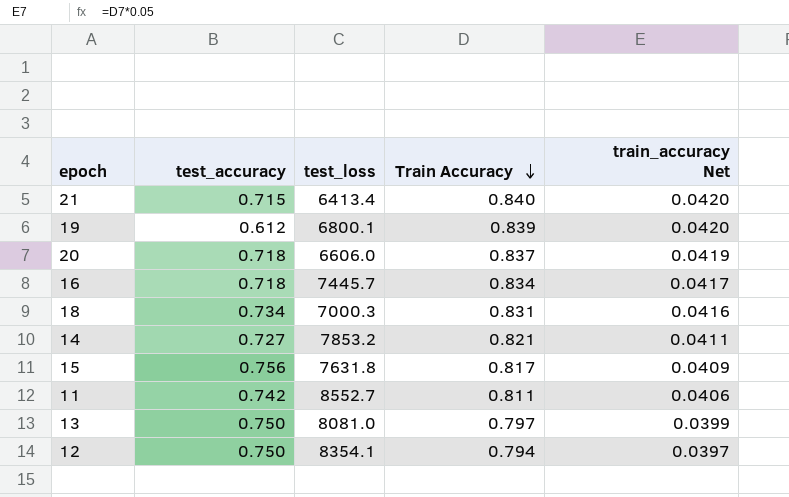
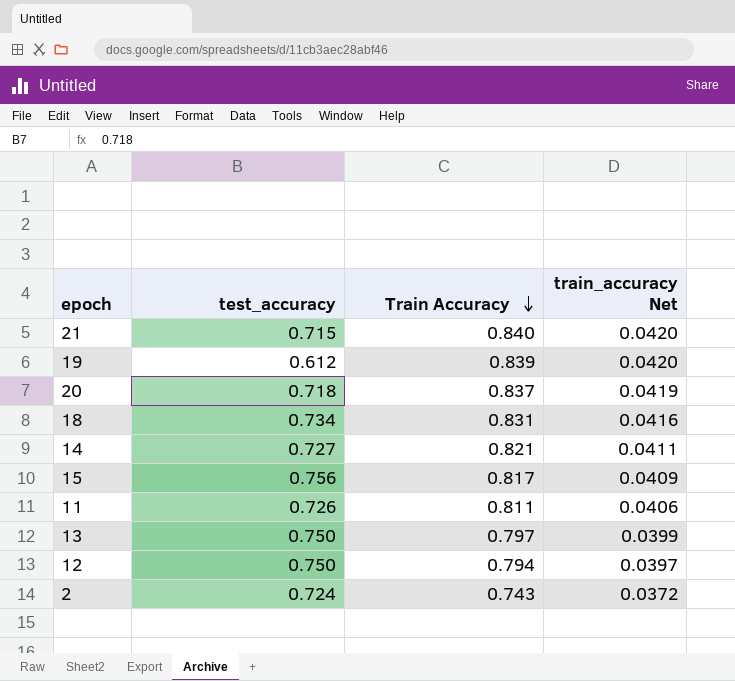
column test_loss | position: 3 -> none
row 16: 0.718 | 7445.7 | 0.834 | 0.0417 -> none
11 | test_accuracy: 0.742 -> 0.726
row 2: none -> 0.724 | 0.743 | 0.0372

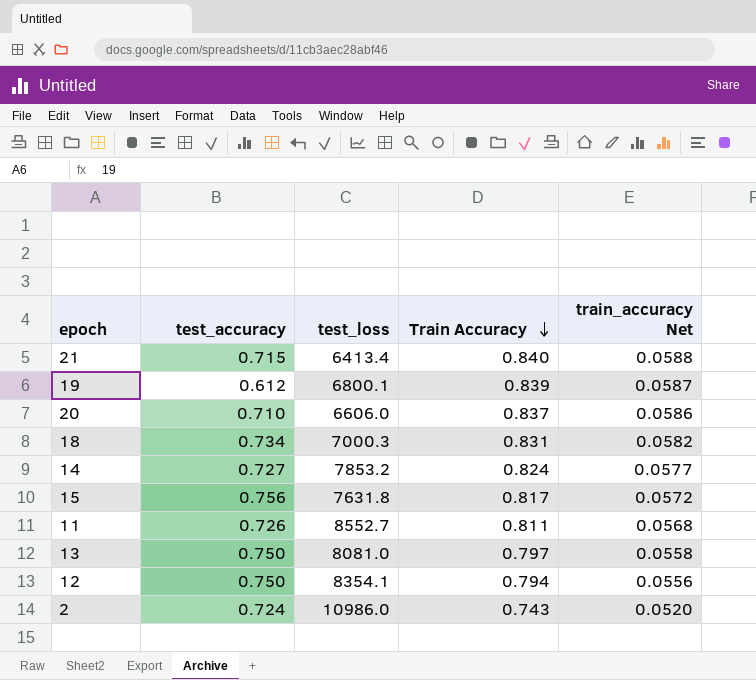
column test_loss | position: none -> 3
column train_accuracy Net | formula: [Train Accuracy] * 0.05 -> [Train Accuracy] * 0.07
20 | test_accuracy: 0.718 -> 0.710
14 | Train Accuracy: 0.821 -> 0.824

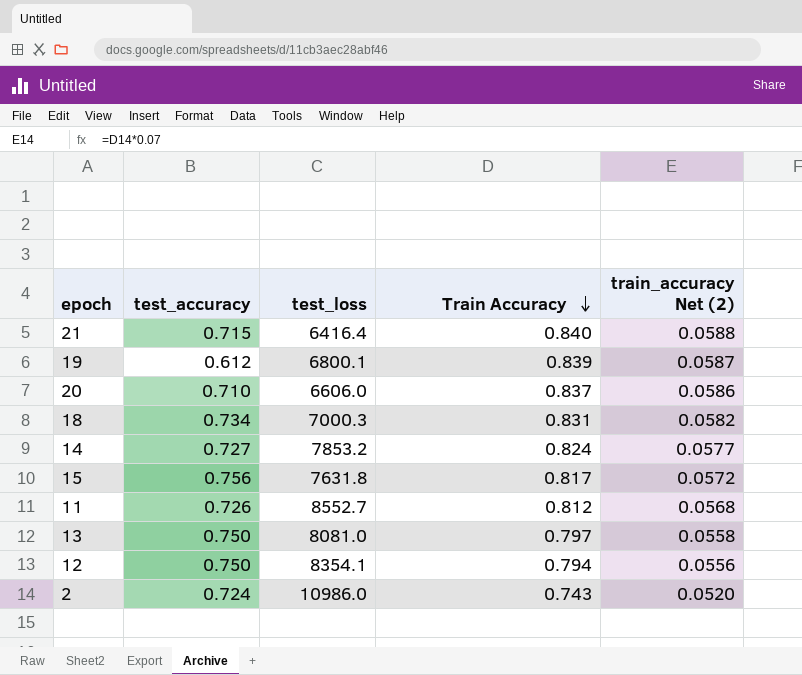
column name: train_accuracy Net -> train_accuracy Net (2)
21 | test_loss: 6413.4 -> 6416.4
11 | Train Accuracy: 0.811 -> 0.812

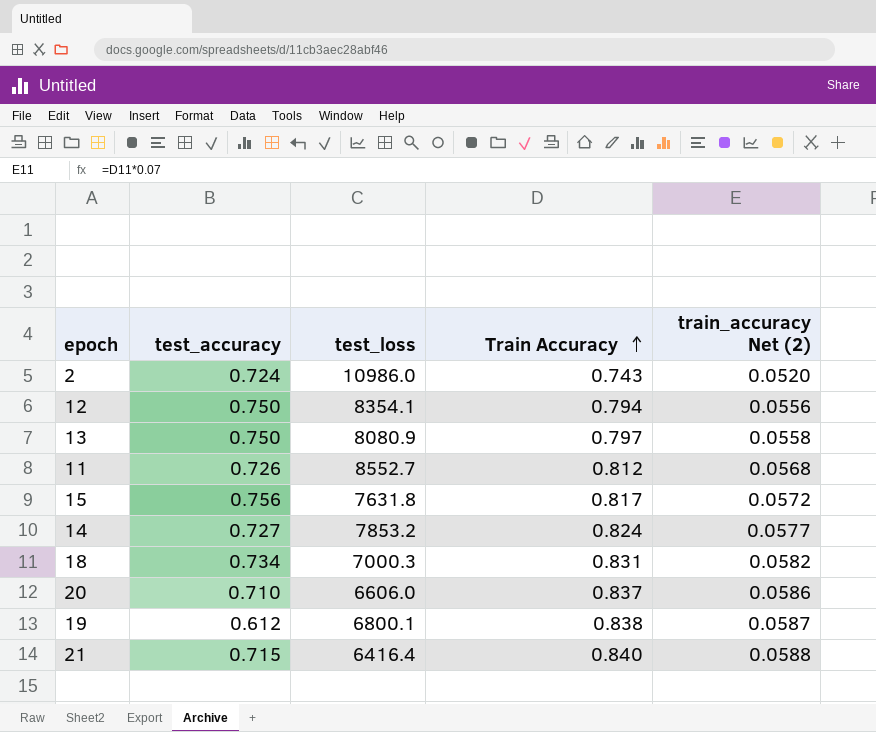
row order: Train Accuracy descending -> Train Accuracy ascending
13 | test_loss: 8081.0 -> 8080.9
19 | Train Accuracy: 0.839 -> 0.838

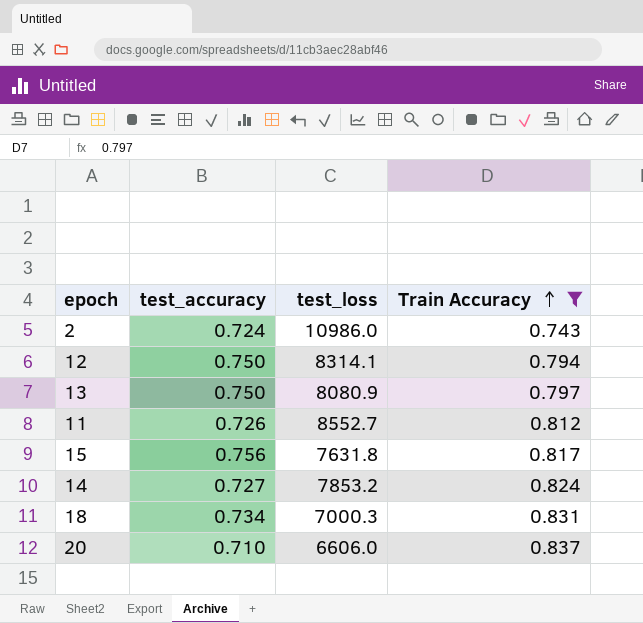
filter: none -> Train Accuracy <= 0.837
column train_accuracy Net (2) | formula: [Train Accuracy] * 0.07 -> none
12 | test_loss: 8354.1 -> 8314.1

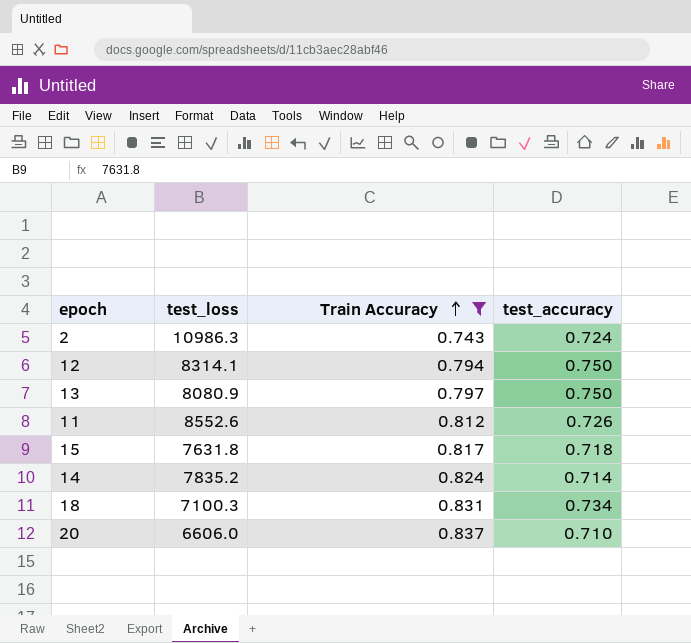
column test_accuracy | position: 2 -> 4
2 | test_loss: 10986.0 -> 10986.3
11 | test_loss: 8552.7 -> 8552.6
15 | test_accuracy: 0.756 -> 0.718
14 | test_loss: 7853.2 -> 7835.2
14 | test_accuracy: 0.727 -> 0.714
18 | test_loss: 7000.3 -> 7100.3

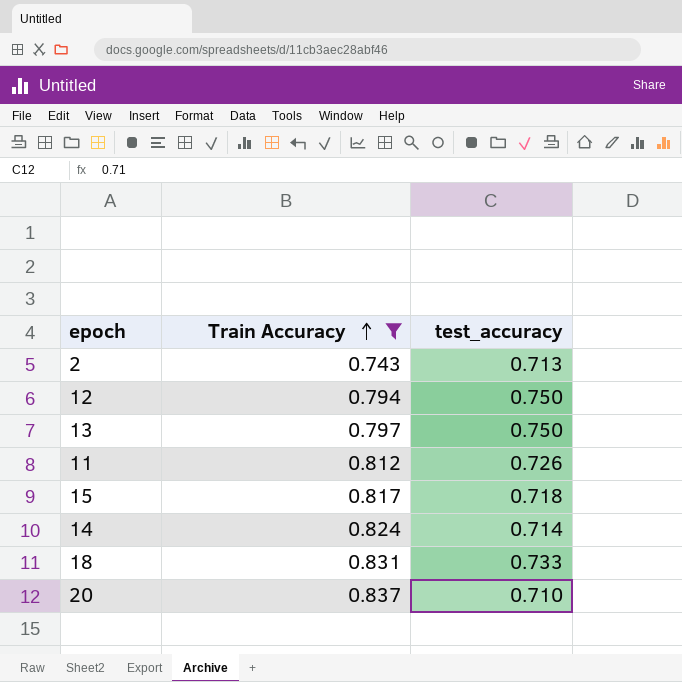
column test_loss | position: 2 -> none
2 | test_accuracy: 0.724 -> 0.713
18 | test_accuracy: 0.734 -> 0.733

